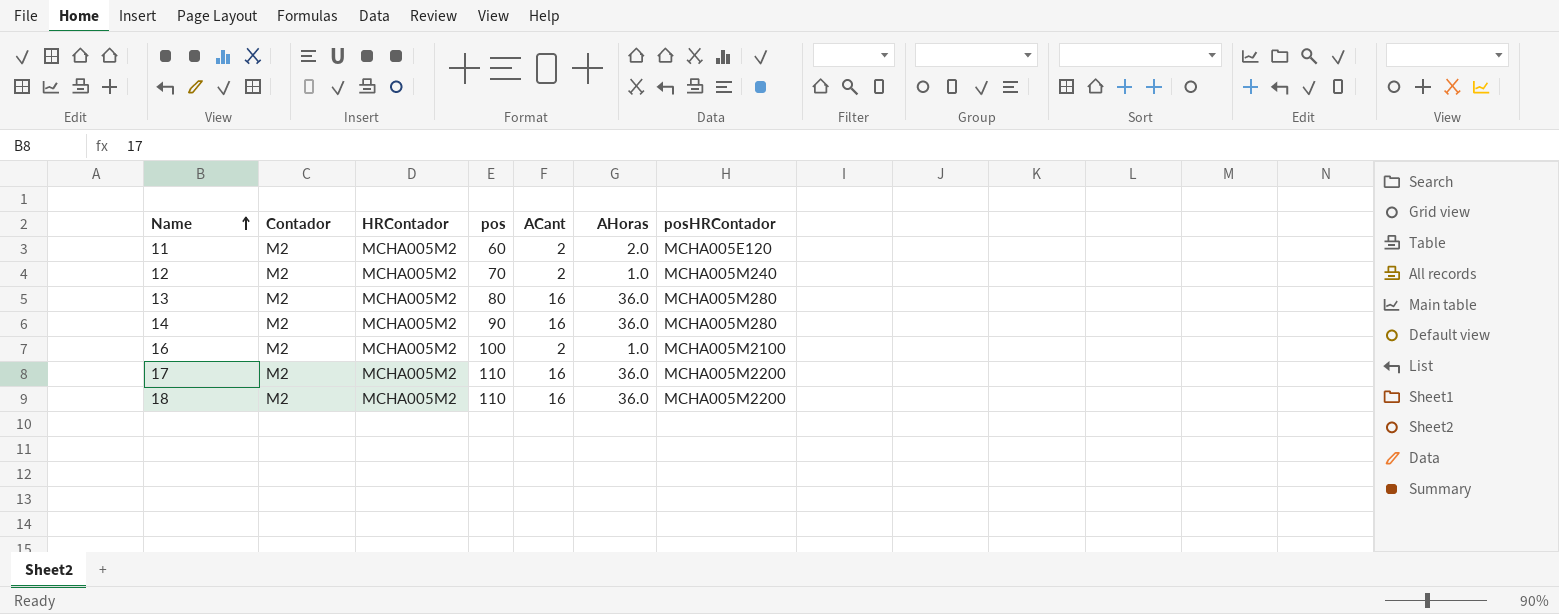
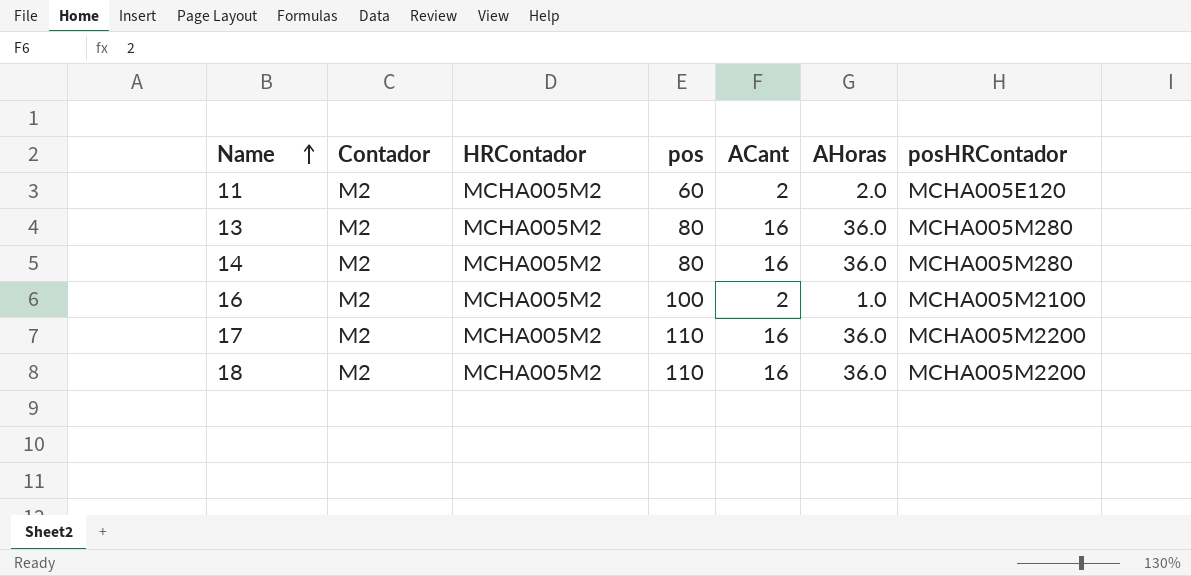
row 12: M2 | MCHA005M2 | 70 | 2 | 1.0 | MCHA005M240 -> none
14 | pos: 90 -> 80

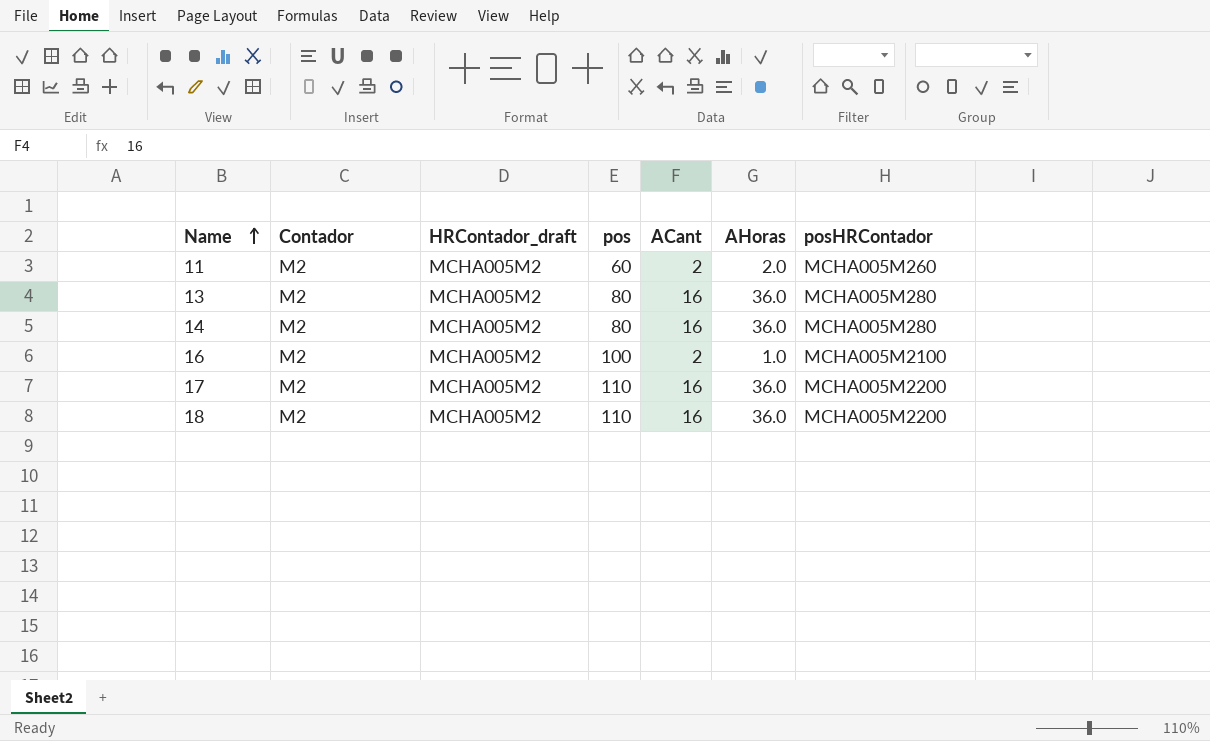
column name: HRContador -> HRContador_draft
11 | posHRContador: MCHA005E120 -> MCHA005M260

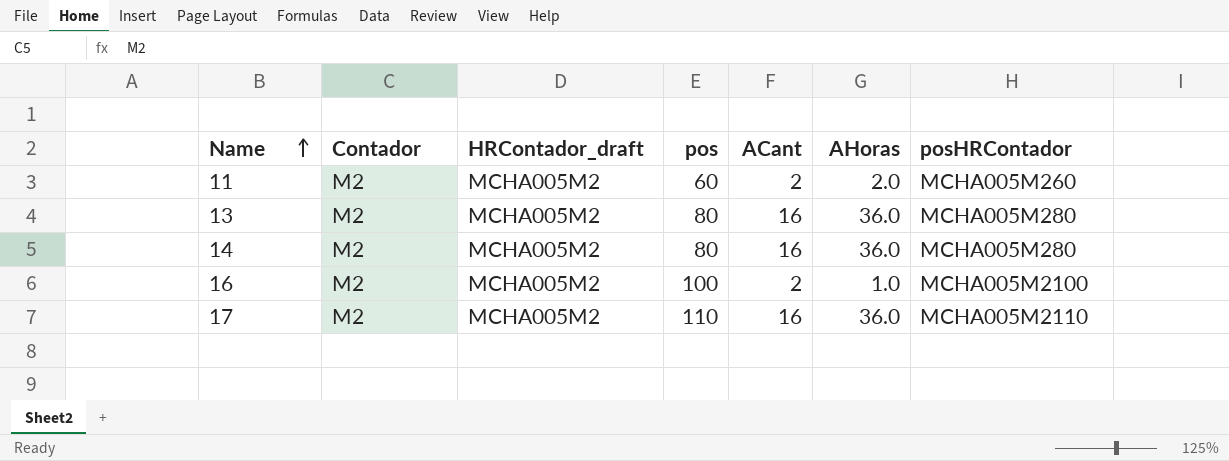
row 18: M2 | MCHA005M2 | 110 | 16 | 36.0 | MCHA005M2200 -> none
17 | posHRContador: MCHA005M2200 -> MCHA005M2110

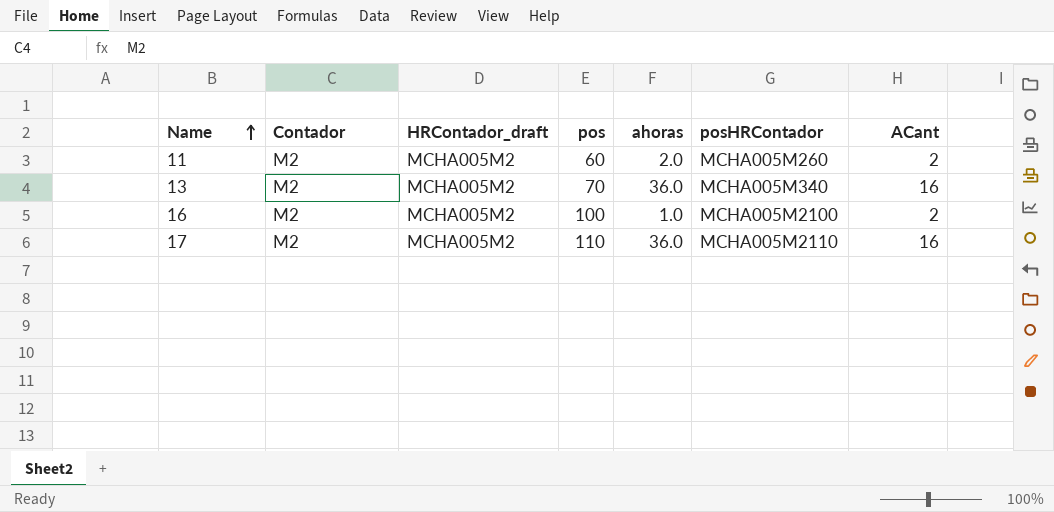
column name: AHoras -> ahoras
column ACant | position: 5 -> 7
row 14: M2 | MCHA005M2 | 80 | 16 | 36.0 | MCHA005M280 -> none
13 | pos: 80 -> 70
13 | posHRContador: MCHA005M280 -> MCHA005M340

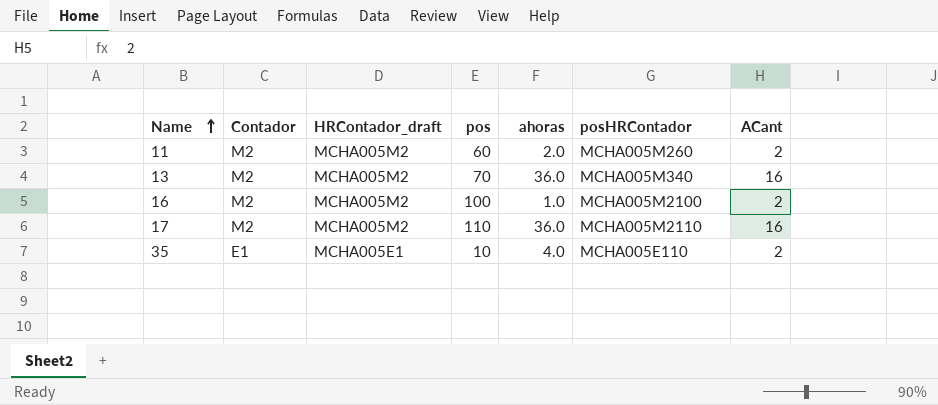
row 35: none -> E1 | MCHA005E1 | 10 | 4.0 | MCHA005E110 | 2

